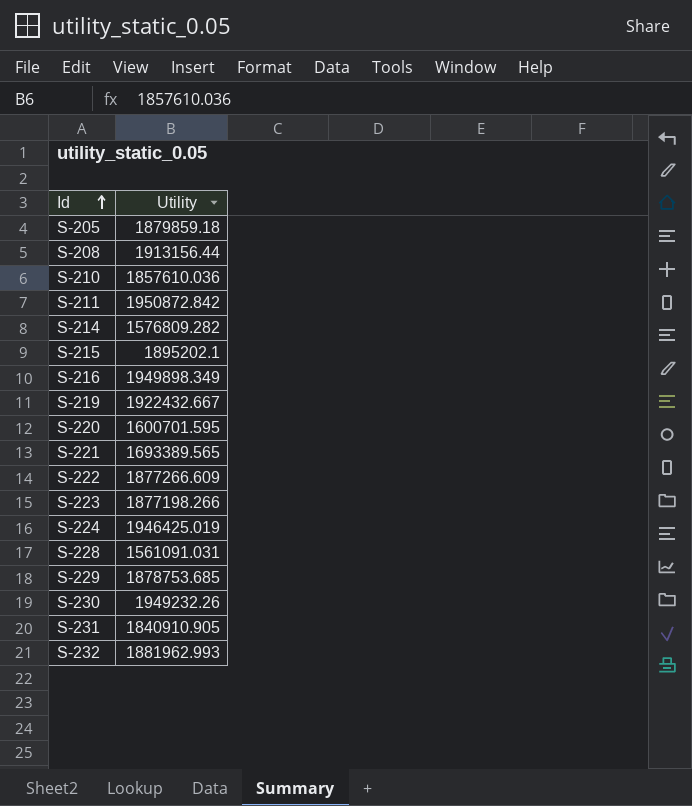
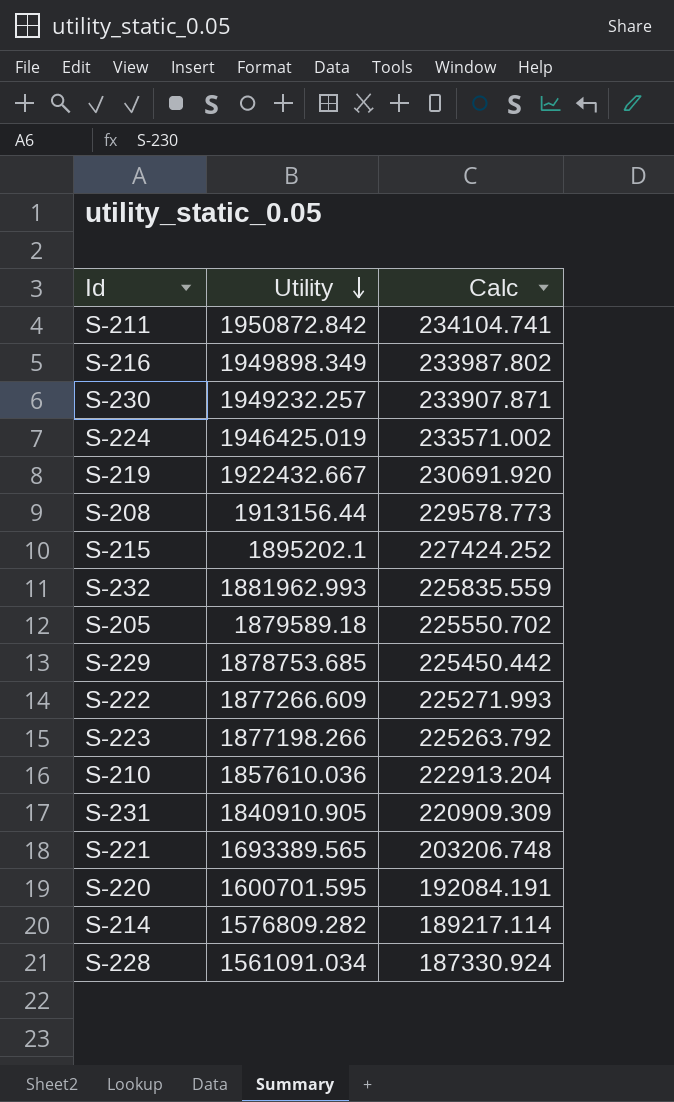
row order: Id ascending -> Utility descending
column Calc | formula: none -> [Utility] * 0.12
S-230 | Utility: 1949232.26 -> 1949232.257
S-205 | Utility: 1879859.18 -> 1879589.18
S-228 | Utility: 1561091.031 -> 1561091.034

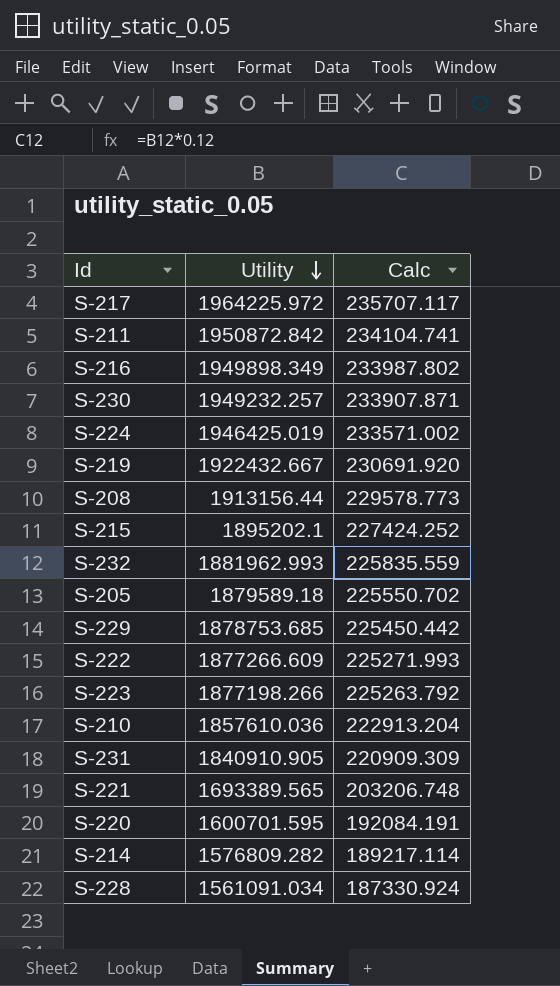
row S-217: none -> 1964225.972 | 235707.117

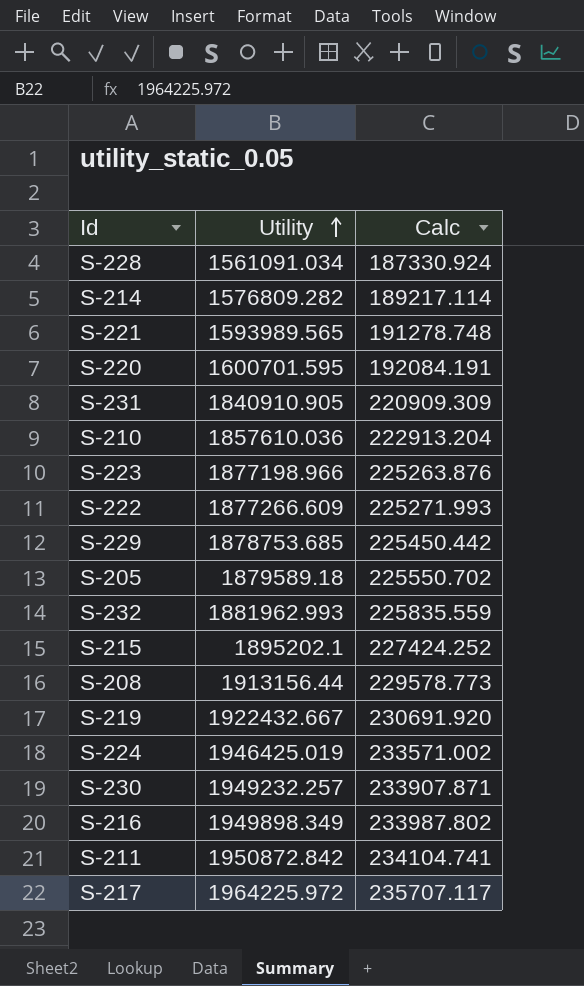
row order: Utility descending -> Utility ascending
S-221 | Utility: 1693389.565 -> 1593989.565
S-221 | Calc: 203206.748 -> 191278.748
S-223 | Utility: 1877198.266 -> 1877198.966
S-223 | Calc: 225263.792 -> 225263.876

